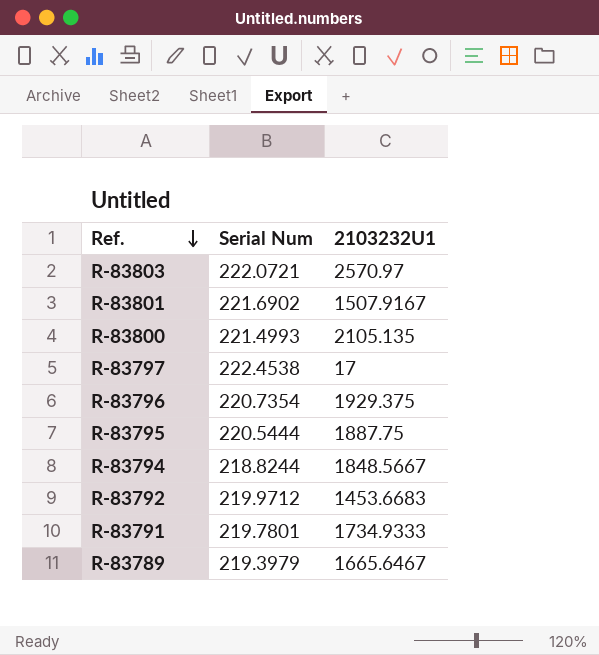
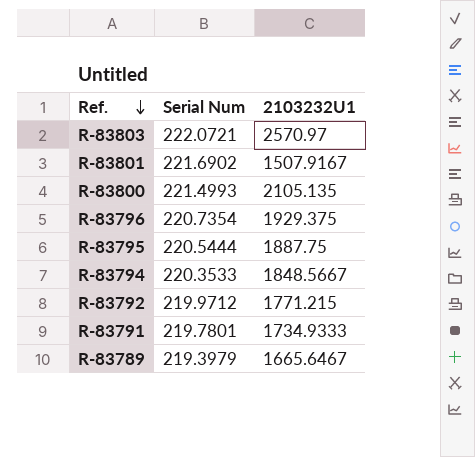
row R-83797: 222.4538 | 17 -> none
R-83794 | Serial Num: 218.8244 -> 220.3533
R-83792 | 2103232U1: 1453.6683 -> 1771.215

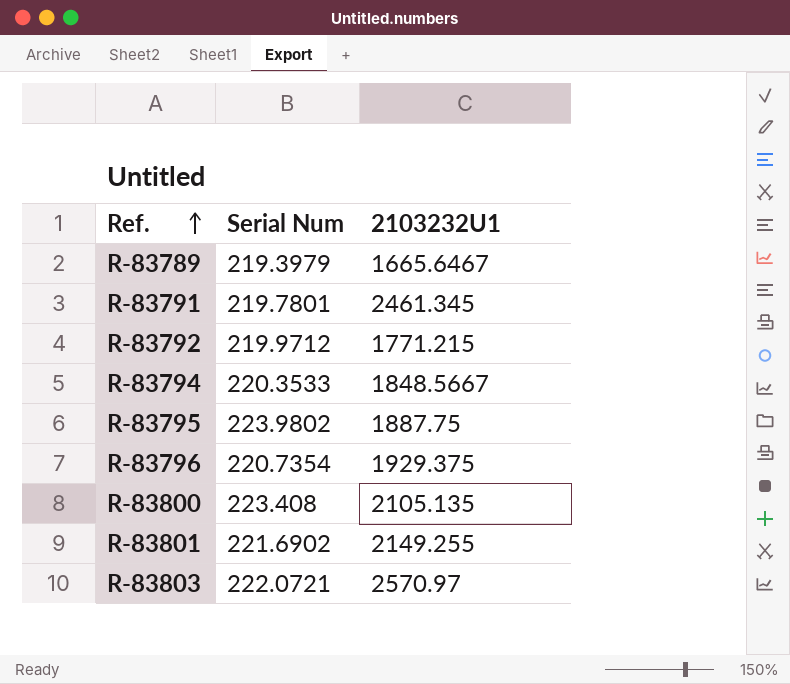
row order: Ref. descending -> Ref. ascending
R-83791 | 2103232U1: 1734.9333 -> 2461.345
R-83795 | Serial Num: 220.5444 -> 223.9802
R-83800 | Serial Num: 221.4993 -> 223.408
R-83801 | 2103232U1: 1507.9167 -> 2149.255

